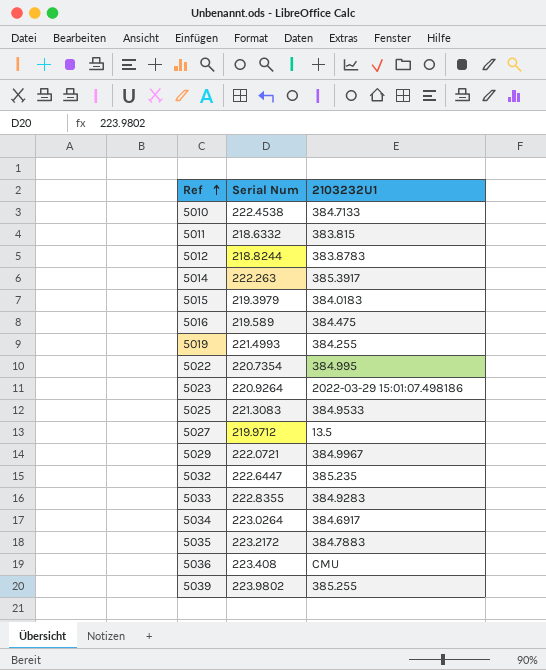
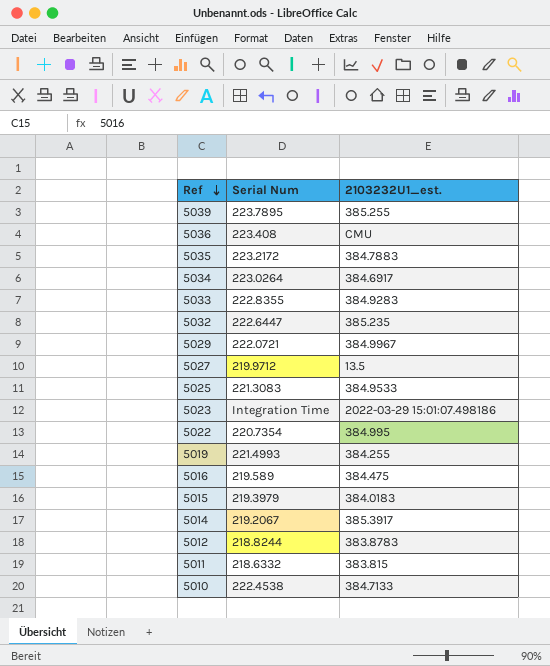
row order: Ref ascending -> Ref descending
column name: 2103232U1 -> 2103232U1_est.
5039 | Serial Num: 223.9802 -> 223.7895
5023 | Serial Num: 220.9264 -> Integration Time
5014 | Serial Num: 222.263 -> 219.2067

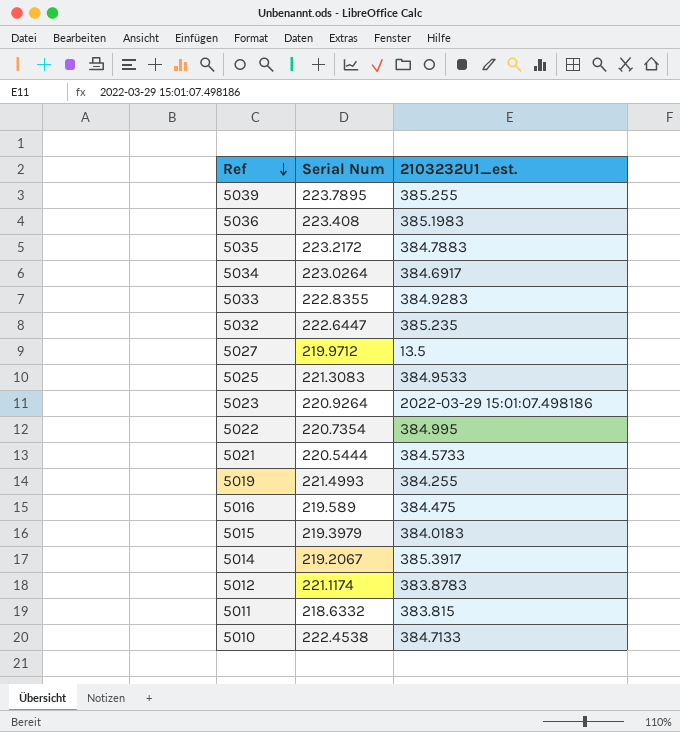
row 5029: 222.0721 | 384.9967 -> none
5036 | 2103232U1_est.: CMU -> 385.1983
5023 | Serial Num: Integration Time -> 220.9264
row 5021: none -> 220.5444 | 384.5733
5012 | Serial Num: 218.8244 -> 221.1174

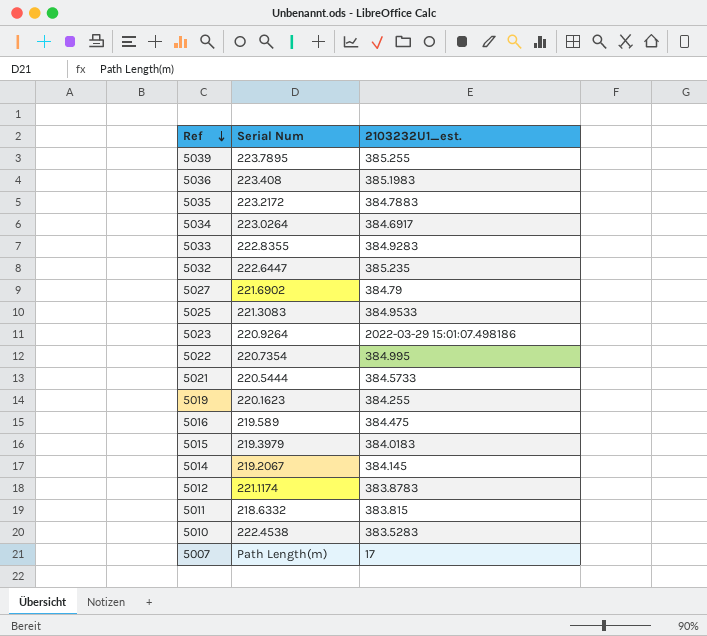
5027 | Serial Num: 219.9712 -> 221.6902
5027 | 2103232U1_est.: 13.5 -> 384.79
5019 | Serial Num: 221.4993 -> 220.1623
5014 | 2103232U1_est.: 385.3917 -> 384.145
5010 | 2103232U1_est.: 384.7133 -> 383.5283
row 5007: none -> Path Length(m) | 17

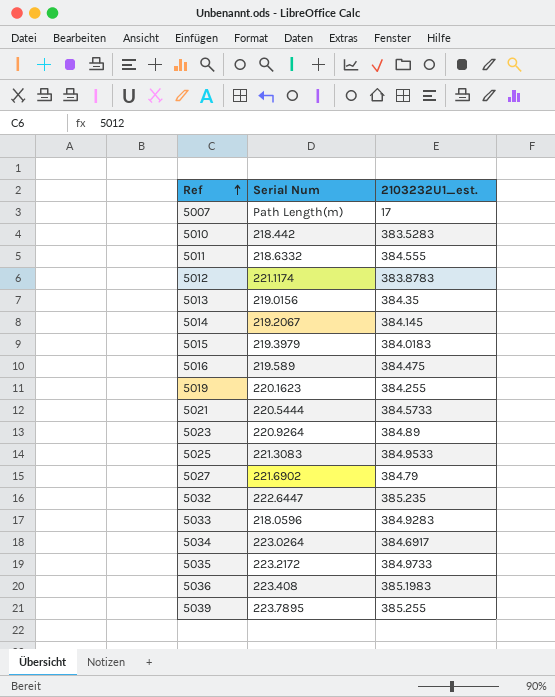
row order: Ref descending -> Ref ascending
row 5022: 220.7354 | 384.995 -> none
5010 | Serial Num: 222.4538 -> 218.442
5011 | 2103232U1_est.: 383.815 -> 384.555
row 5013: none -> 219.0156 | 384.35
5023 | 2103232U1_est.: 2022-03-29 15:01:07.498186 -> 384.89
5033 | Serial Num: 222.8355 -> 218.0596
5035 | 2103232U1_est.: 384.7883 -> 384.9733

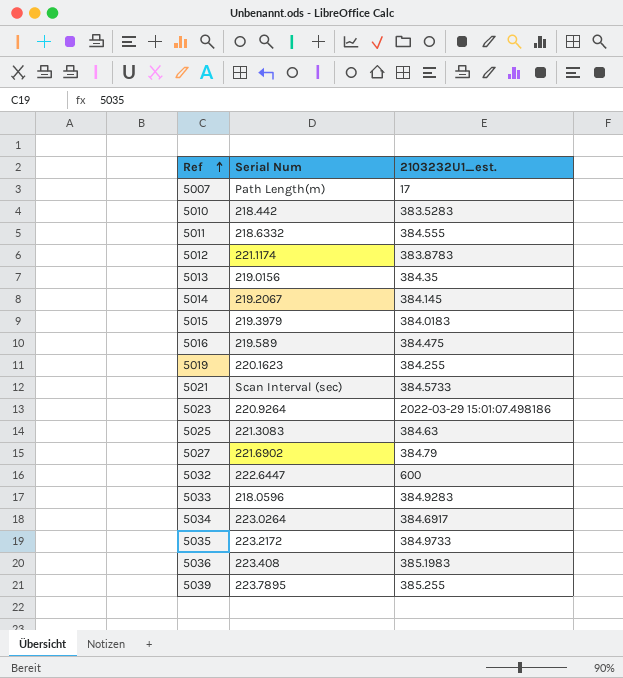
5021 | Serial Num: 220.5444 -> Scan Interval (sec)
5023 | 2103232U1_est.: 384.89 -> 2022-03-29 15:01:07.498186
5025 | 2103232U1_est.: 384.9533 -> 384.63
5032 | 2103232U1_est.: 385.235 -> 600

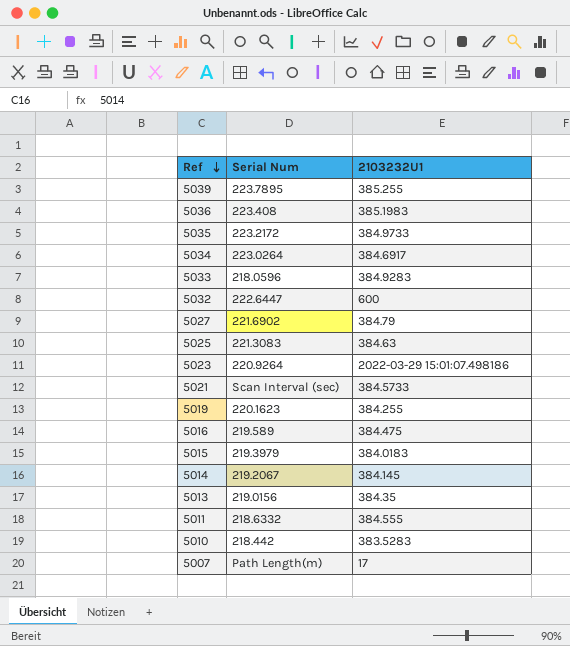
row order: Ref ascending -> Ref descending
column name: 2103232U1_est. -> 2103232U1
row 5012: 221.1174 | 383.8783 -> none

